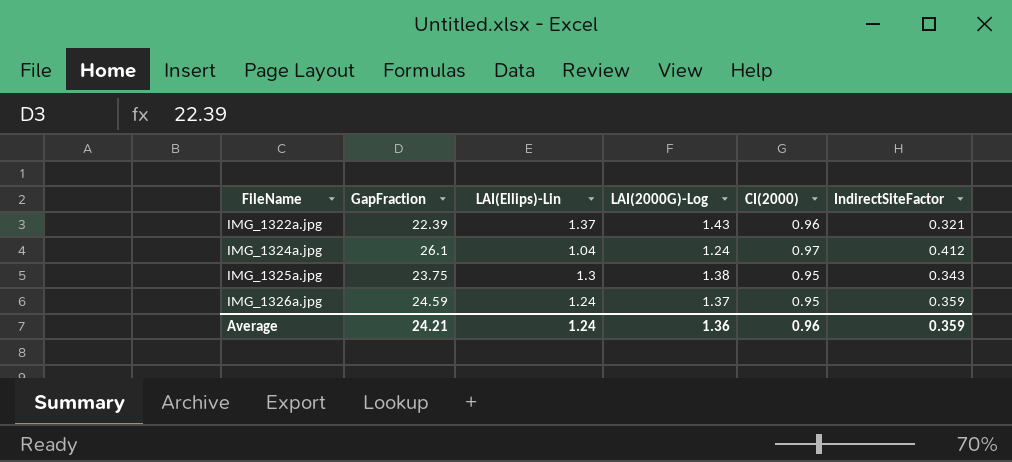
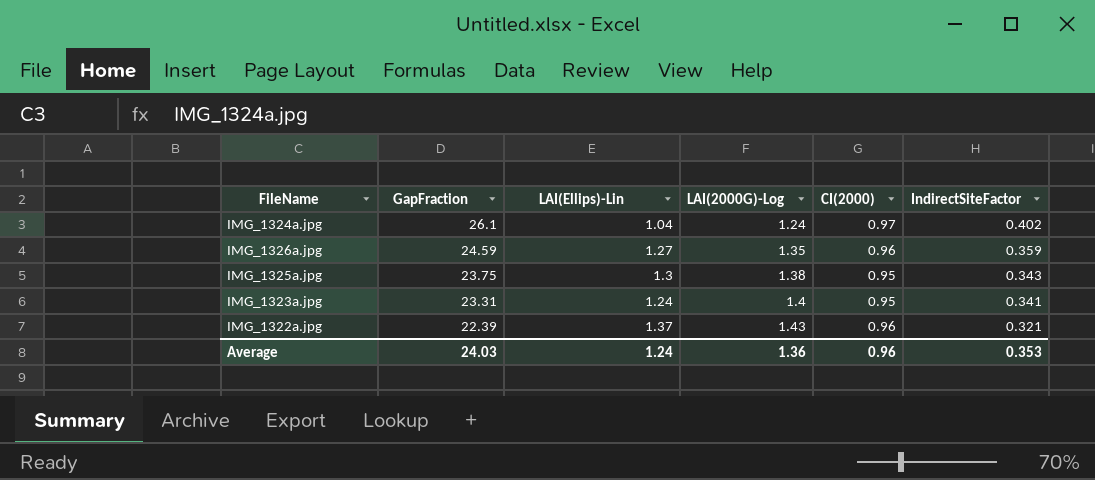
row order: FileName ascending -> GapFraction descending
IMG_1324a.jpg | IndirectSiteFactor: 0.412 -> 0.402
IMG_1326a.jpg | LAI(Ellips)-Lin: 1.24 -> 1.27
IMG_1326a.jpg | LAI(2000G)-Log: 1.37 -> 1.35
IMG_1326a.jpg | CI(2000): 0.95 -> 0.96
row IMG_1323a.jpg: none -> 23.31 | 1.24 | 1.4 | 0.95 | 0.341
Average | GapFraction: 24.21 -> 24.03
Average | IndirectSiteFactor: 0.359 -> 0.353

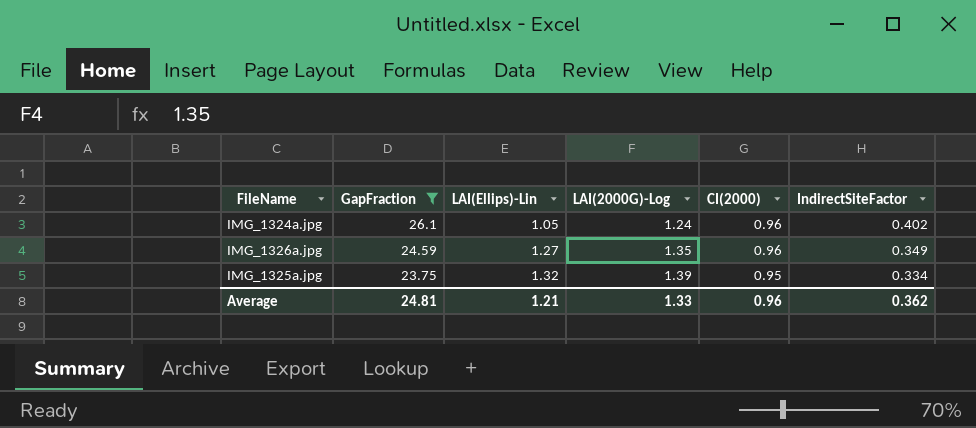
filter: none -> GapFraction >= 23.75
IMG_1324a.jpg | LAI(Ellips)-Lin: 1.04 -> 1.05
IMG_1324a.jpg | CI(2000): 0.97 -> 0.96
IMG_1326a.jpg | IndirectSiteFactor: 0.359 -> 0.349
IMG_1325a.jpg | LAI(Ellips)-Lin: 1.3 -> 1.32
IMG_1325a.jpg | LAI(2000G)-Log: 1.38 -> 1.39
IMG_1325a.jpg | IndirectSiteFactor: 0.343 -> 0.334
Average | GapFraction: 24.03 -> 24.81
Average | LAI(Ellips)-Lin: 1.24 -> 1.21
Average | LAI(2000G)-Log: 1.36 -> 1.33
Average | IndirectSiteFactor: 0.353 -> 0.362

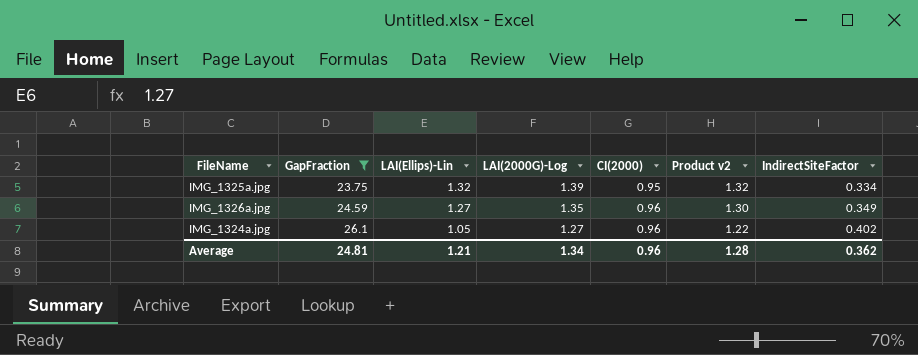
row order: GapFraction descending -> GapFraction ascending
column Product v2 | formula: none -> [LAI(2000G)-Log] * [CI(2000)]
IMG_1324a.jpg | LAI(2000G)-Log: 1.24 -> 1.27
Average | LAI(2000G)-Log: 1.33 -> 1.34

